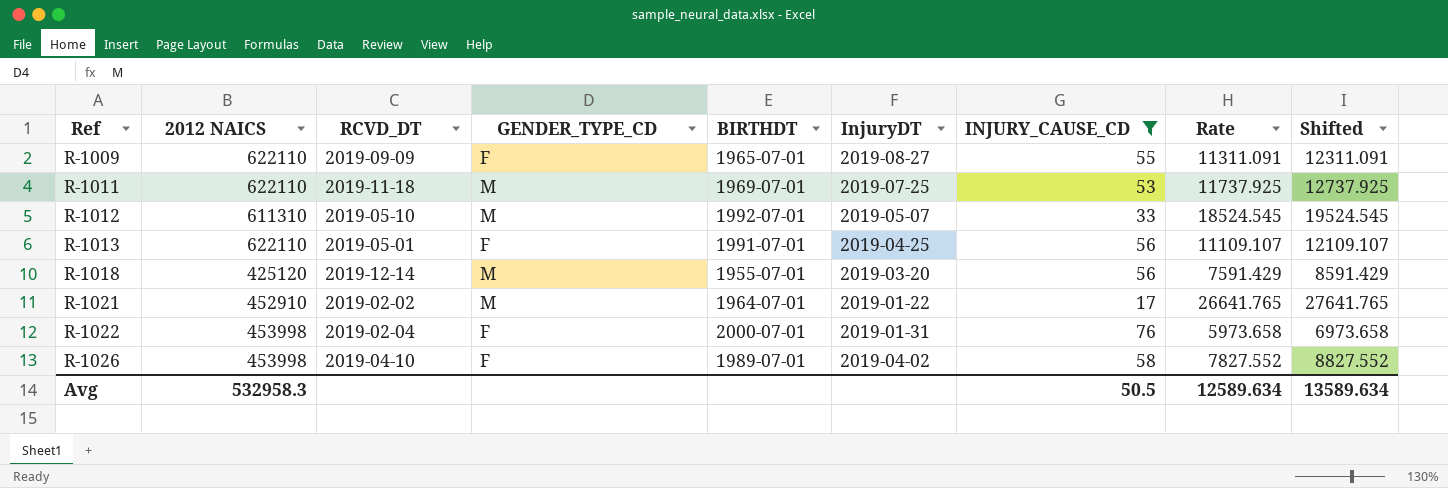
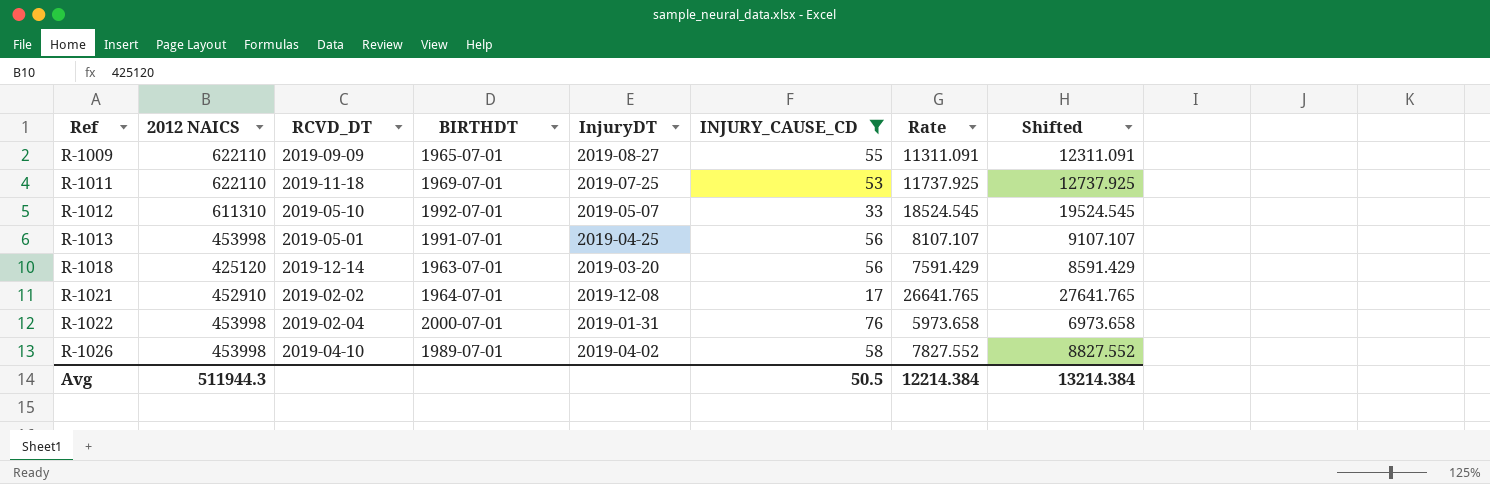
column GENDER_TYPE_CD | position: 4 -> none
R-1013 | 2012 NAICS: 622110 -> 453998
R-1013 | Rate: 11109.107 -> 8107.107
R-1013 | Shifted: 12109.107 -> 9107.107
R-1018 | BIRTHDT: 1955-07-01 -> 1963-07-01
R-1021 | InjuryDT: 2019-01-22 -> 2019-12-08
Avg | 2012 NAICS: 532958.3 -> 511944.3
Avg | Rate: 12589.634 -> 12214.384
Avg | Shifted: 13589.634 -> 13214.384

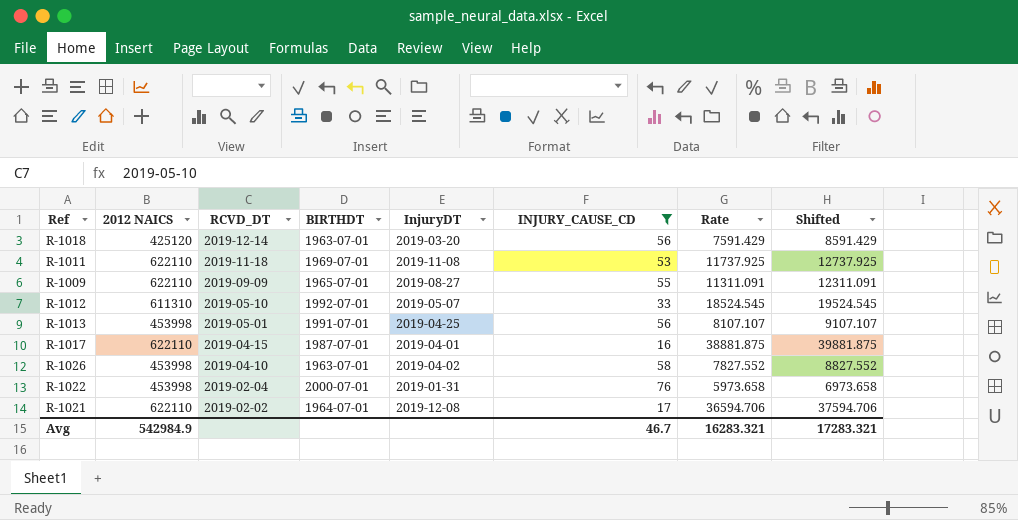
row order: Ref ascending -> RCVD_DT descending
R-1011 | InjuryDT: 2019-07-25 -> 2019-11-08
row R-1017: none -> 622110 | 2019-04-15 | 1987-07-01 | 2019-04-01 | 16 | 38881.875 | 39881.875
R-1026 | BIRTHDT: 1989-07-01 -> 1963-07-01
R-1021 | 2012 NAICS: 452910 -> 622110
R-1021 | Rate: 26641.765 -> 36594.706
R-1021 | Shifted: 27641.765 -> 37594.706
Avg | 2012 NAICS: 511944.3 -> 542984.9
Avg | INJURY_CAUSE_CD: 50.5 -> 46.7
Avg | Rate: 12214.384 -> 16283.321
Avg | Shifted: 13214.384 -> 17283.321

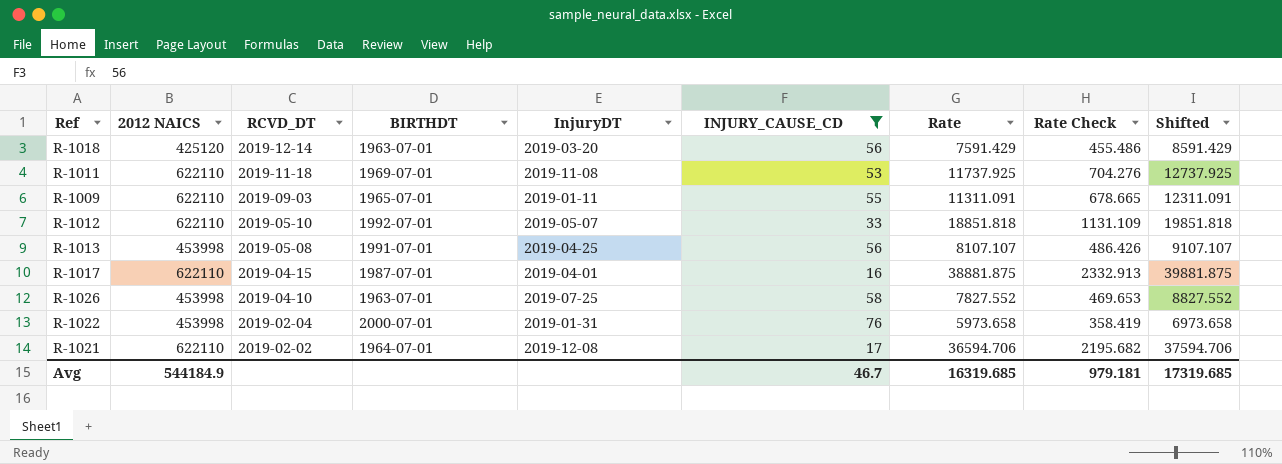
column Rate Check | formula: none -> [Rate] * 0.06
R-1009 | RCVD_DT: 2019-09-09 -> 2019-09-03
R-1009 | InjuryDT: 2019-08-27 -> 2019-01-11
R-1012 | 2012 NAICS: 611310 -> 622110
R-1012 | Rate: 18524.545 -> 18851.818
R-1012 | Shifted: 19524.545 -> 19851.818
R-1013 | RCVD_DT: 2019-05-01 -> 2019-05-08
R-1026 | InjuryDT: 2019-04-02 -> 2019-07-25
Avg | 2012 NAICS: 542984.9 -> 544184.9
Avg | Rate: 16283.321 -> 16319.685
Avg | Shifted: 17283.321 -> 17319.685

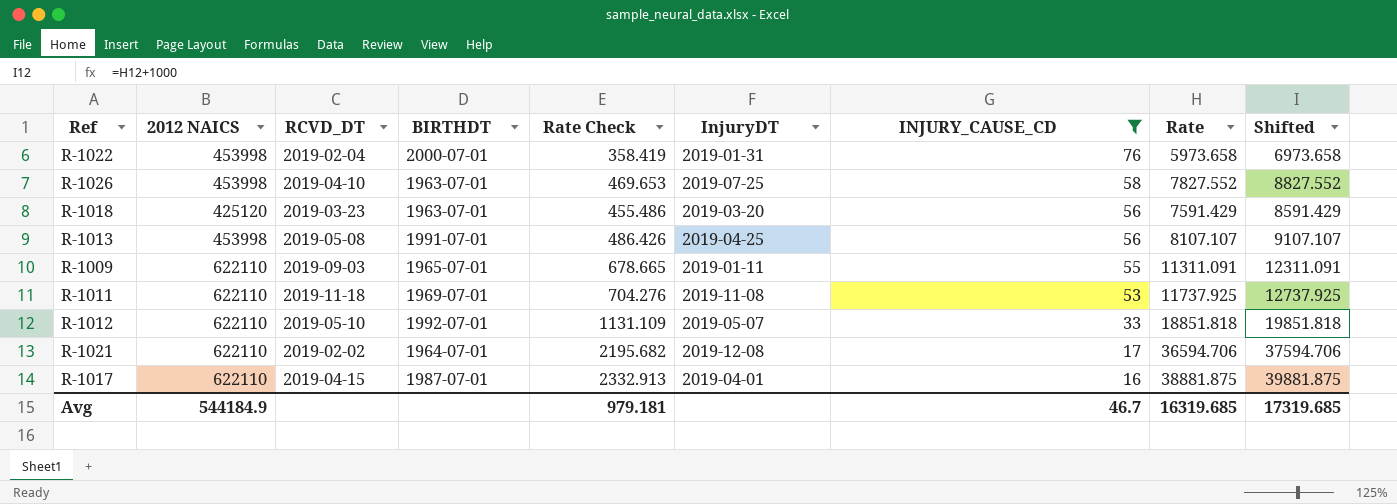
row order: RCVD_DT descending -> INJURY_CAUSE_CD descending
column Rate Check | position: 8 -> 5
R-1018 | RCVD_DT: 2019-12-14 -> 2019-03-23

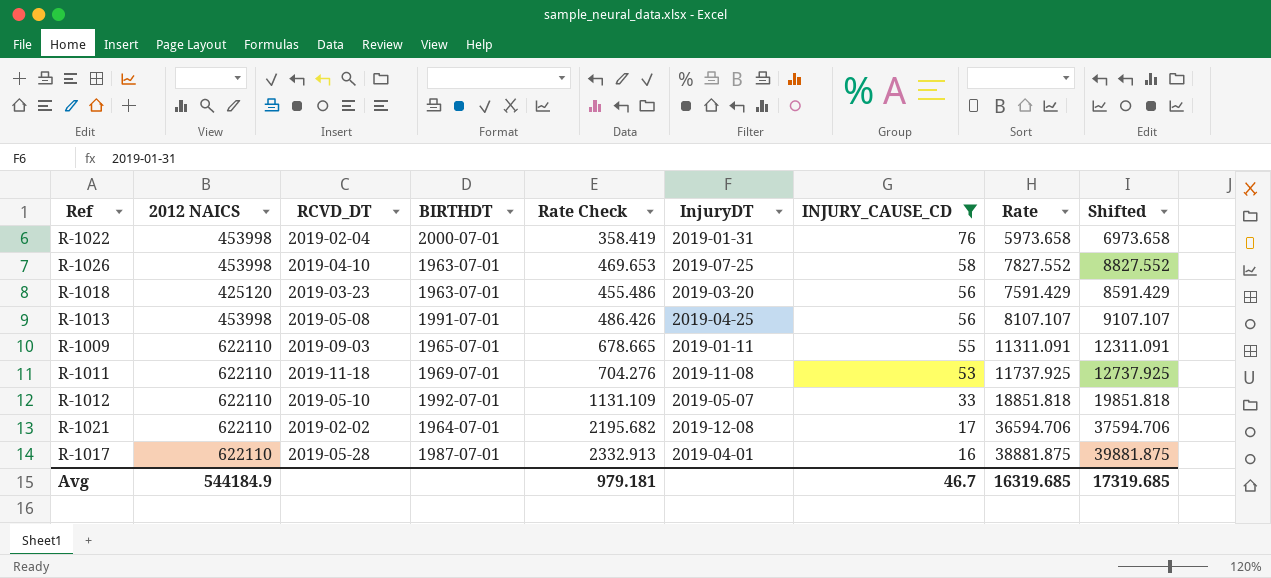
R-1017 | RCVD_DT: 2019-04-15 -> 2019-05-28

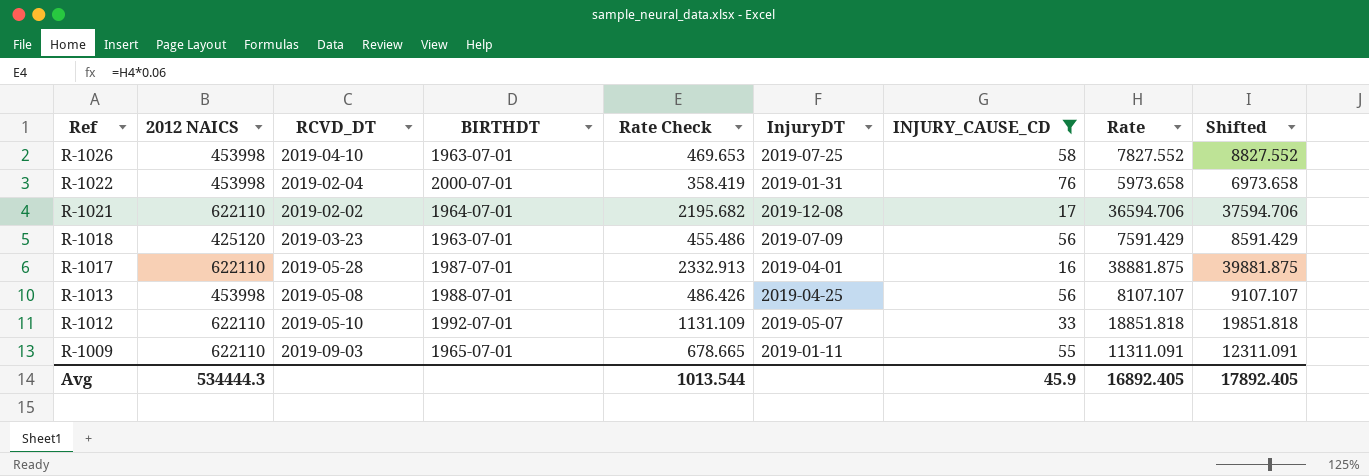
row order: INJURY_CAUSE_CD descending -> Ref descending
row R-1011: 622110 | 2019-11-18 | 1969-07-01 | 704.276 | 2019-11-08 | 53 | 11737.925 | 12737.925 -> none
R-1018 | InjuryDT: 2019-03-20 -> 2019-07-09
R-1013 | BIRTHDT: 1991-07-01 -> 1988-07-01
Avg | 2012 NAICS: 544184.9 -> 534444.3
Avg | Rate Check: 979.181 -> 1013.544
Avg | INJURY_CAUSE_CD: 46.7 -> 45.9
Avg | Rate: 16319.685 -> 16892.405
Avg | Shifted: 17319.685 -> 17892.405

